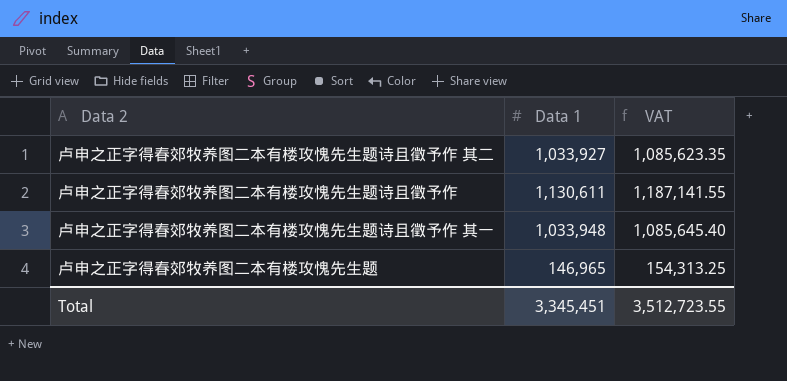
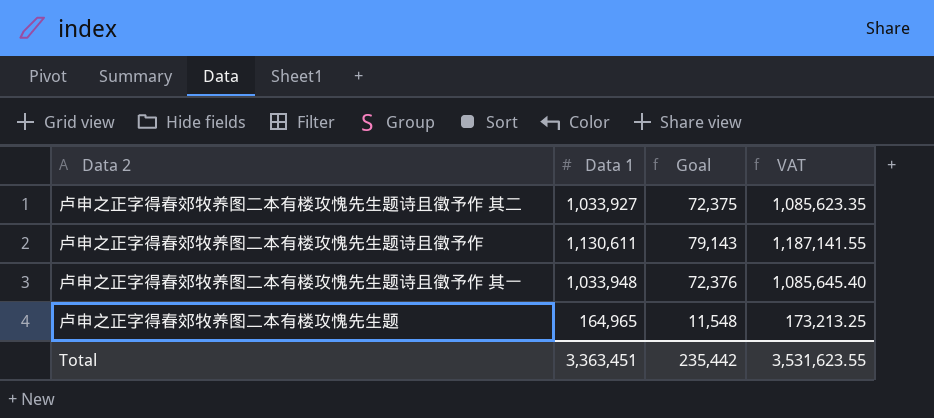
column Goal | formula: none -> [Data 1] * 0.07
卢申之正字得春郊牧养图二本有楼攻愧先生题 | Data 1: 146,965 -> 164,965
卢申之正字得春郊牧养图二本有楼攻愧先生题 | VAT: 154,313.25 -> 173,213.25
Total | Data 1: 3,345,451 -> 3,363,451
Total | VAT: 3,512,723.55 -> 3,531,623.55

